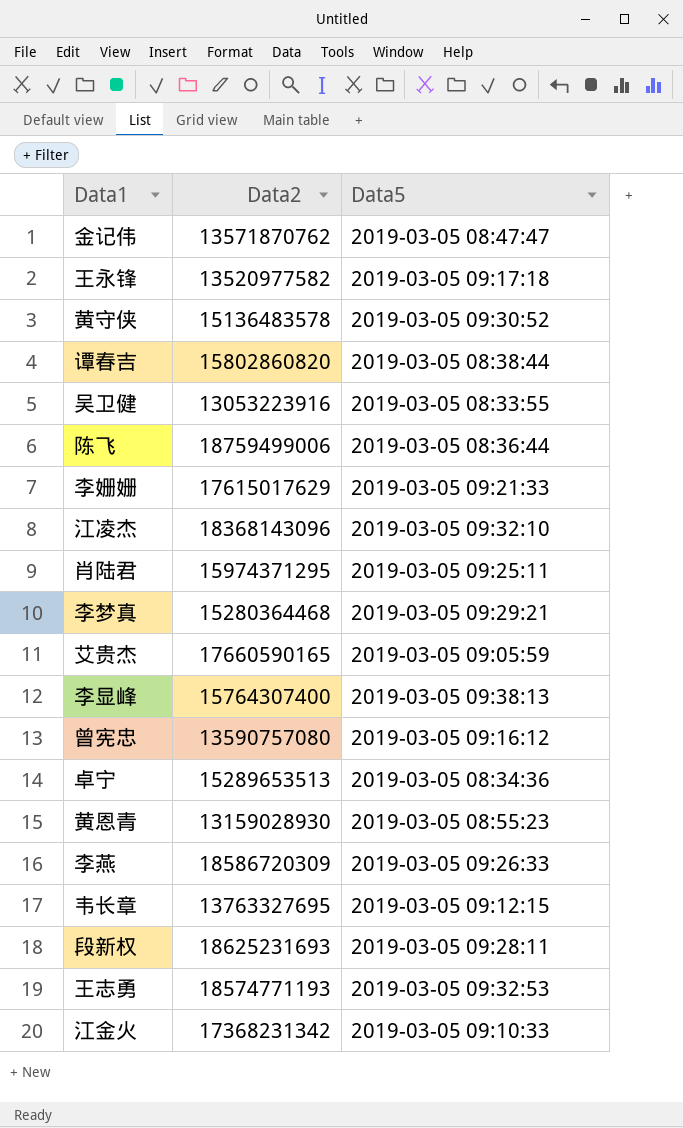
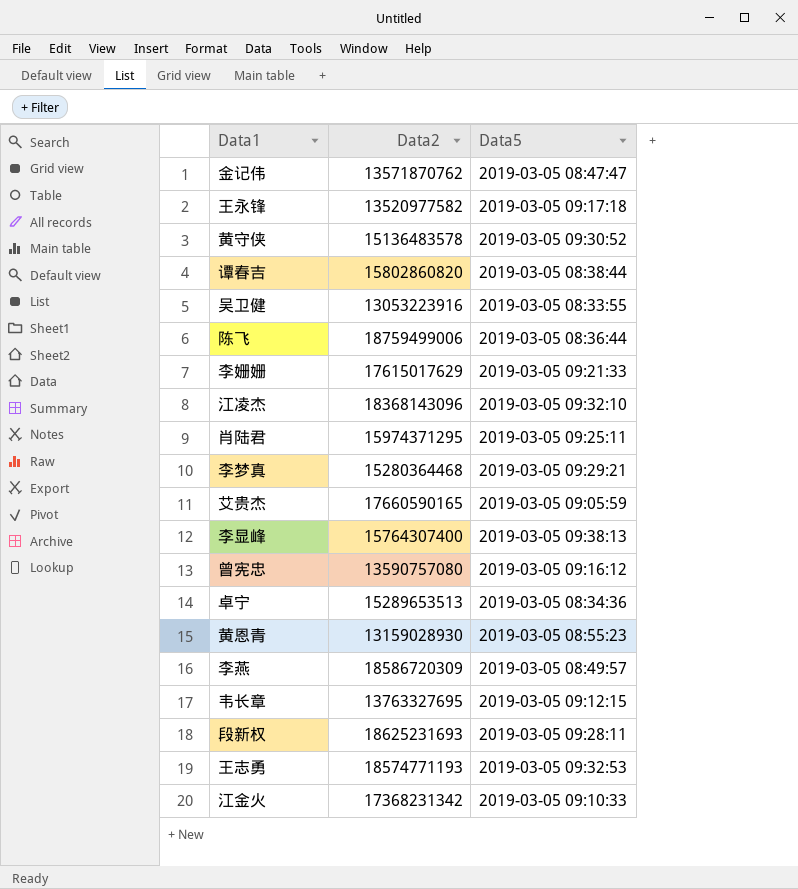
李燕 | Data5: 2019-03-05 09:26:33 -> 2019-03-05 08:49:57

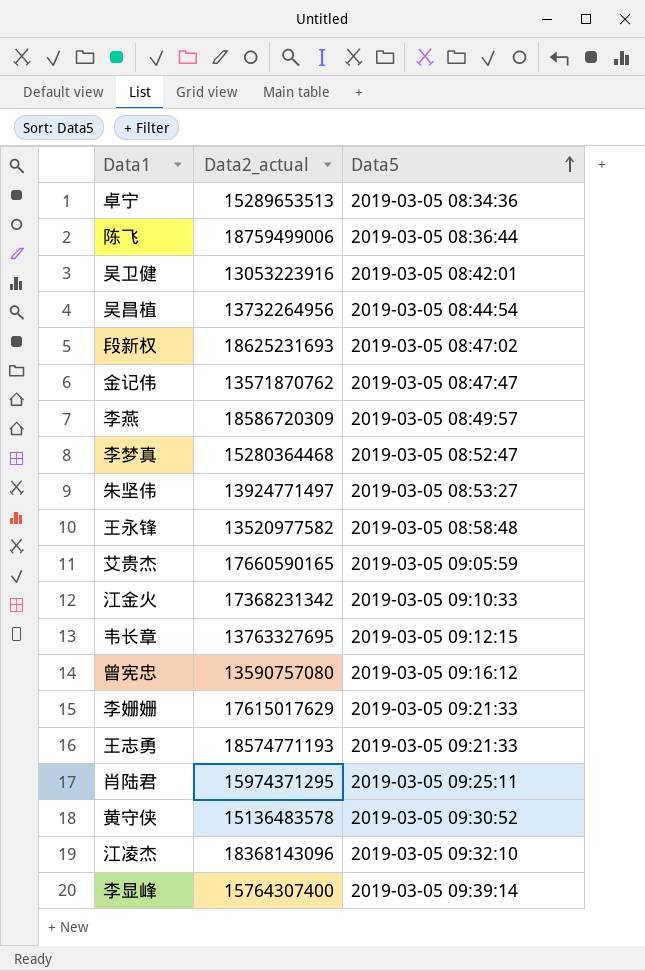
row order: none -> Data5 ascending
column name: Data2 -> Data2_actual
row 谭春吉: 15802860820 | 2019-03-05 08:38:44 -> none
row 黄恩青: 13159028930 | 2019-03-05 08:55:23 -> none
吴卫健 | Data5: 2019-03-05 08:33:55 -> 2019-03-05 08:42:01
row 吴昌植: none -> 13732264956 | 2019-03-05 08:44:54
段新权 | Data5: 2019-03-05 09:28:11 -> 2019-03-05 08:47:02
李梦真 | Data5: 2019-03-05 09:29:21 -> 2019-03-05 08:52:47
row 朱坚伟: none -> 13924771497 | 2019-03-05 08:53:27
王永锋 | Data5: 2019-03-05 09:17:18 -> 2019-03-05 08:58:48
王志勇 | Data5: 2019-03-05 09:32:53 -> 2019-03-05 09:21:33
李显峰 | Data5: 2019-03-05 09:38:13 -> 2019-03-05 09:39:14

